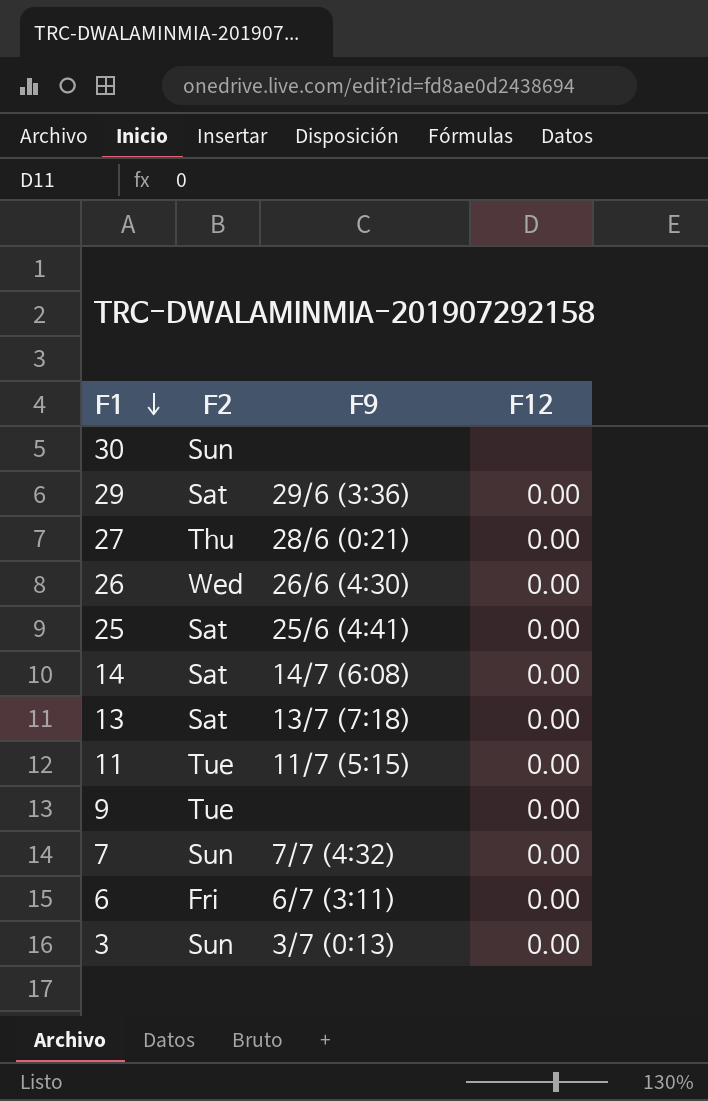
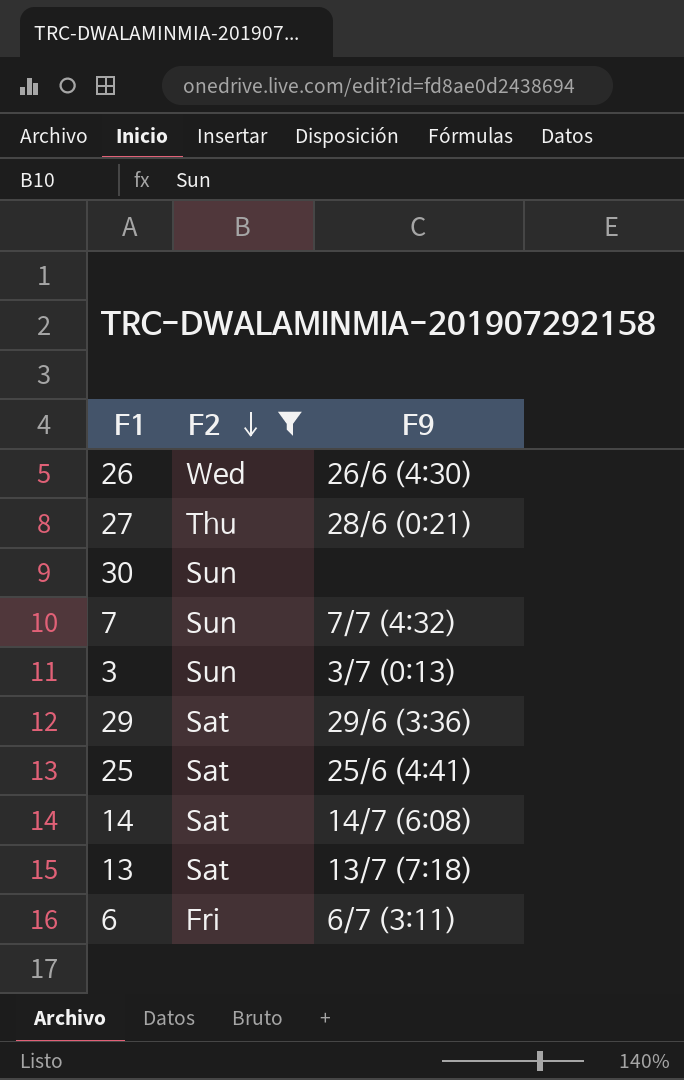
filter: none -> F2 != Tue
row order: F1 descending -> F2 descending
column F12 | position: 4 -> none

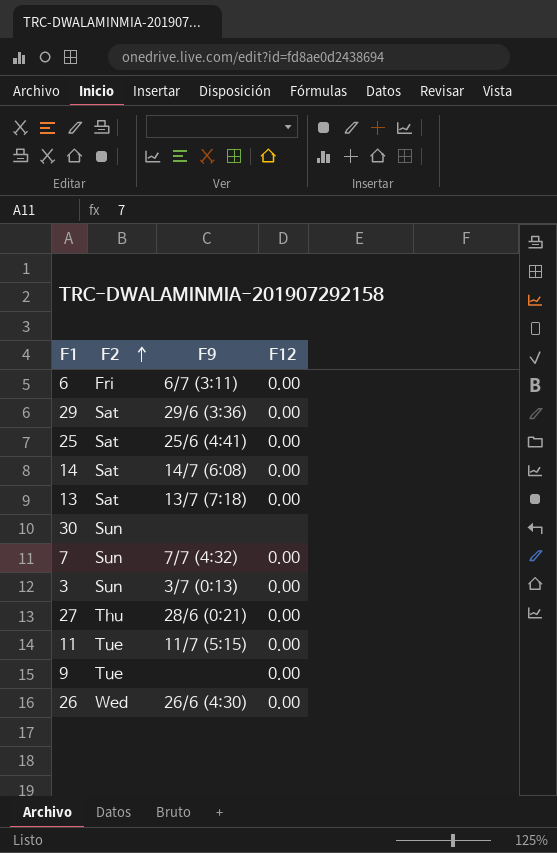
filter: F2 != Tue -> none
row order: F2 descending -> F2 ascending
column F12 | position: none -> 4

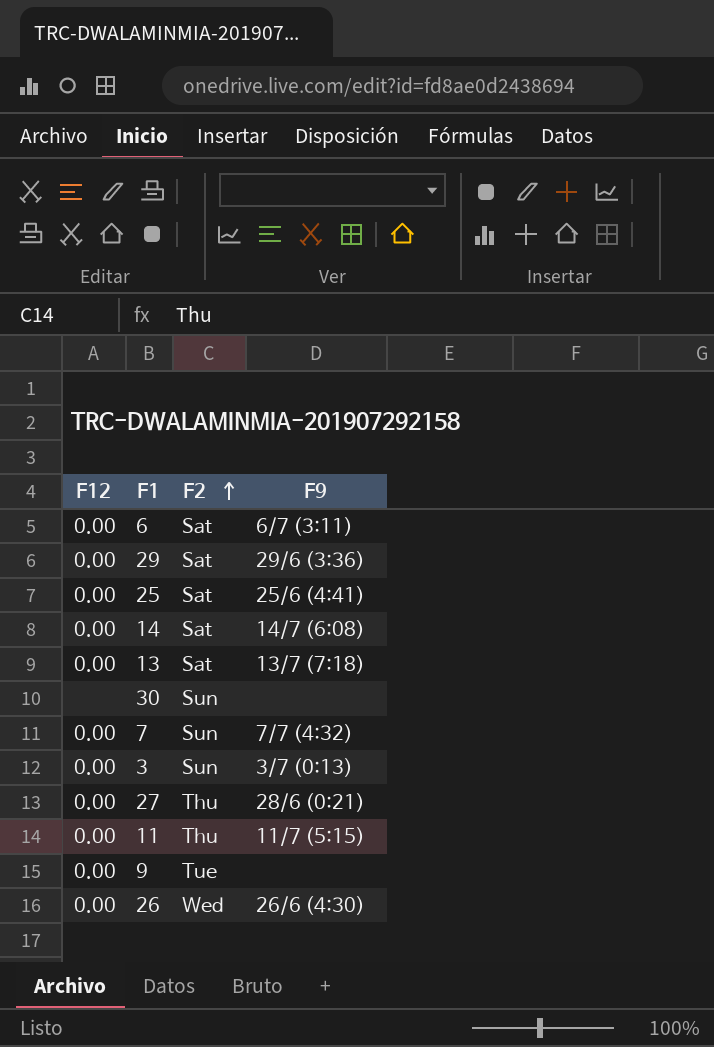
column F12 | position: 4 -> 1
6 | F2: Fri -> Sat
11 | F2: Tue -> Thu

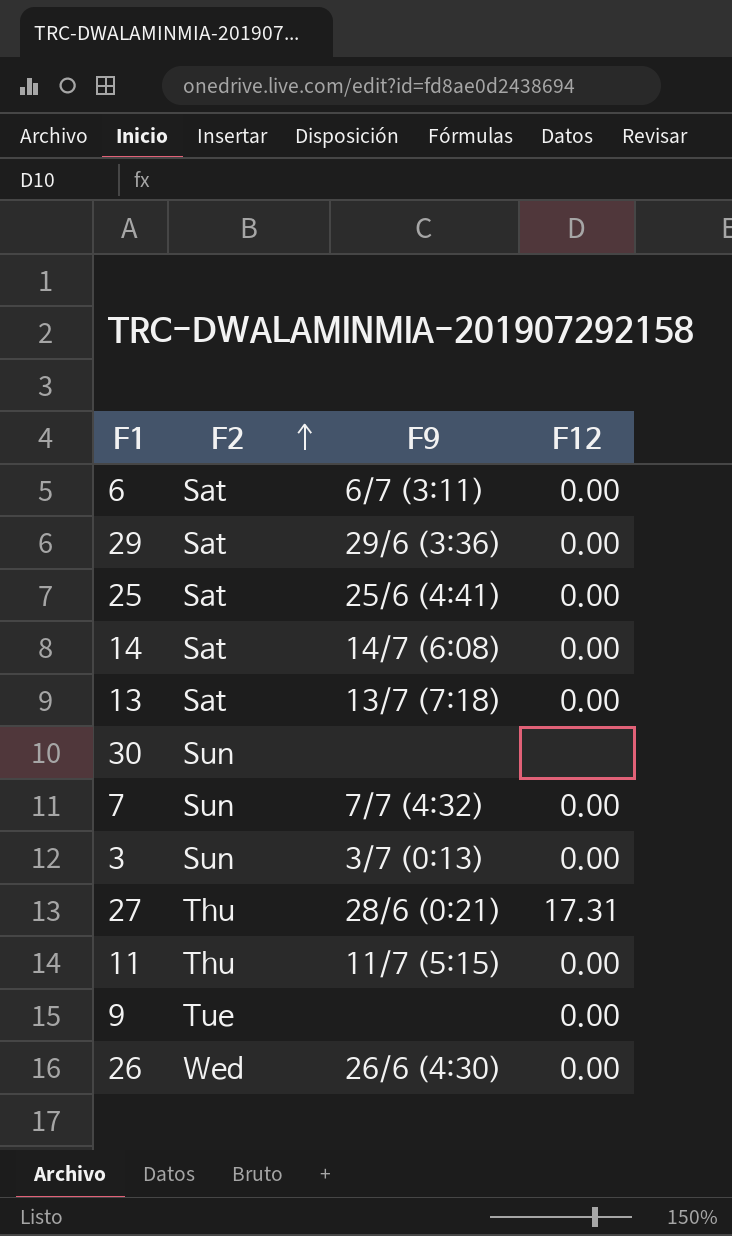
column F12 | position: 1 -> 4
27 | F12: 0.00 -> 17.31

